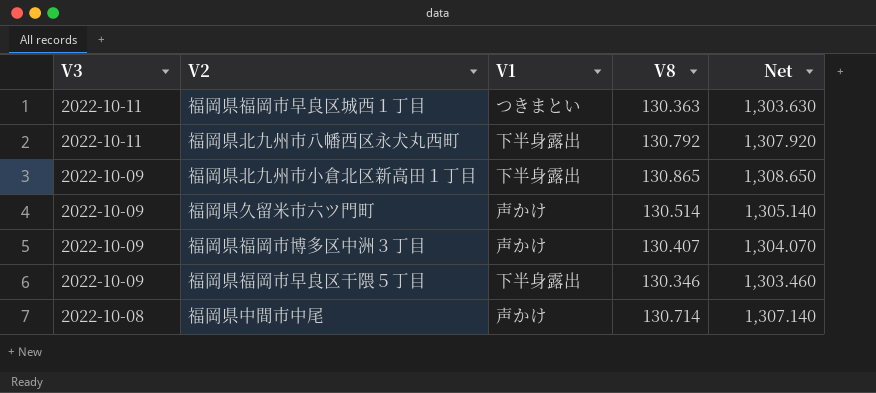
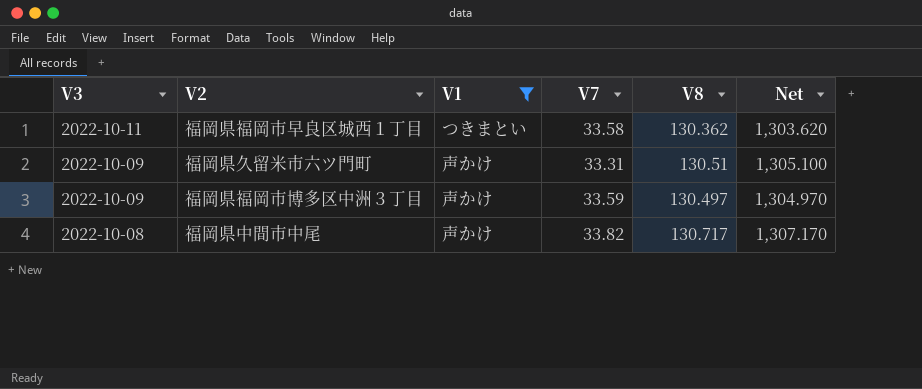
filter: none -> V1 != 下半身露出
column V7 | position: none -> 4
福岡県福岡市早良区城西１丁目 | V8: 130.363 -> 130.362
福岡県福岡市早良区城西１丁目 | Net: 1,303.630 -> 1,303.620
福岡県久留米市六ツ門町 | V8: 130.514 -> 130.51
福岡県久留米市六ツ門町 | Net: 1,305.140 -> 1,305.100
福岡県福岡市博多区中洲３丁目 | V8: 130.407 -> 130.497
福岡県福岡市博多区中洲３丁目 | Net: 1,304.070 -> 1,304.970
福岡県中間市中尾 | V8: 130.714 -> 130.717
福岡県中間市中尾 | Net: 1,307.140 -> 1,307.170

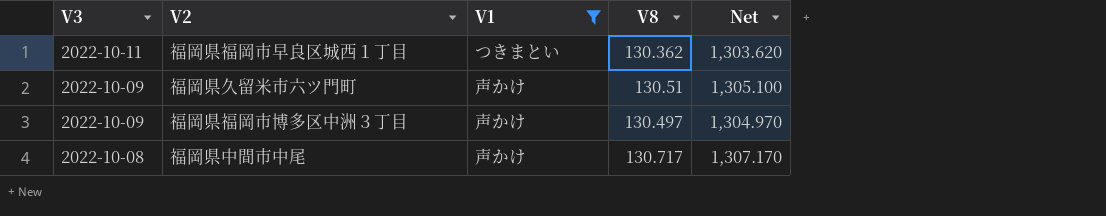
column V7 | position: 4 -> none

